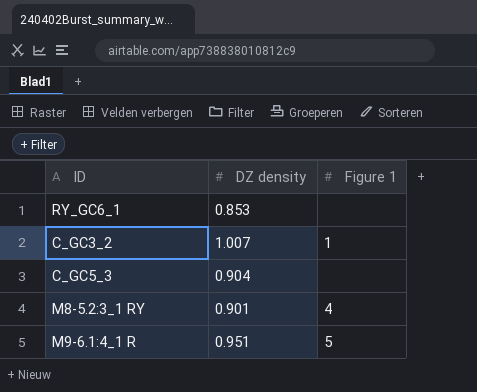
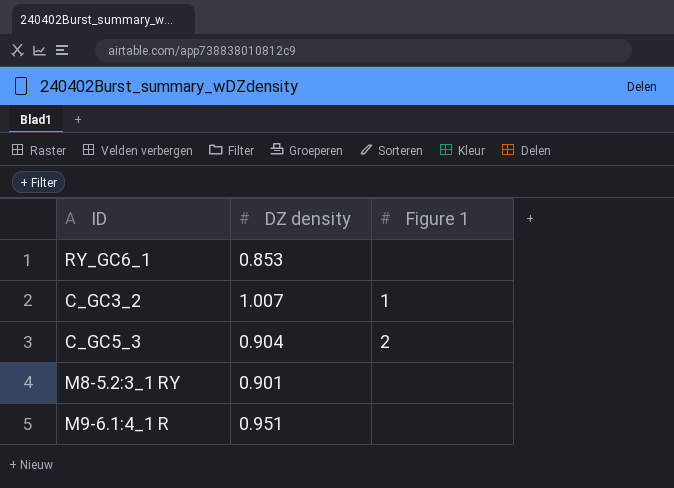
C_GC5_3 | Figure 1: none -> 2
M8-5.2:3_1 RY | Figure 1: 4 -> none
M9-6.1:4_1 R | Figure 1: 5 -> none

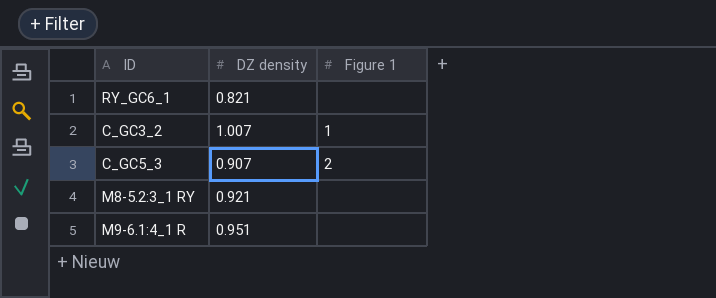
RY_GC6_1 | DZ density: 0.853 -> 0.821
C_GC5_3 | DZ density: 0.904 -> 0.907
M8-5.2:3_1 RY | DZ density: 0.901 -> 0.921

